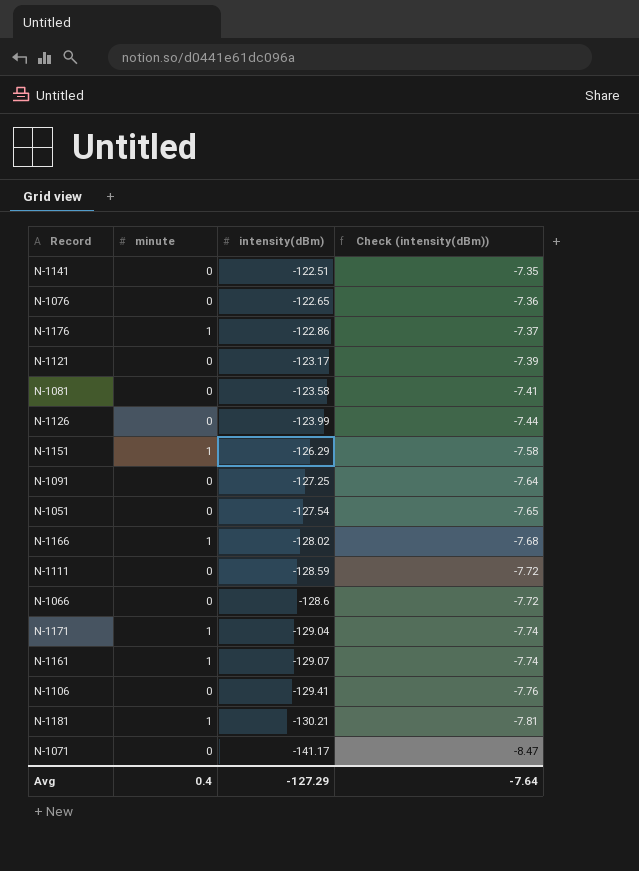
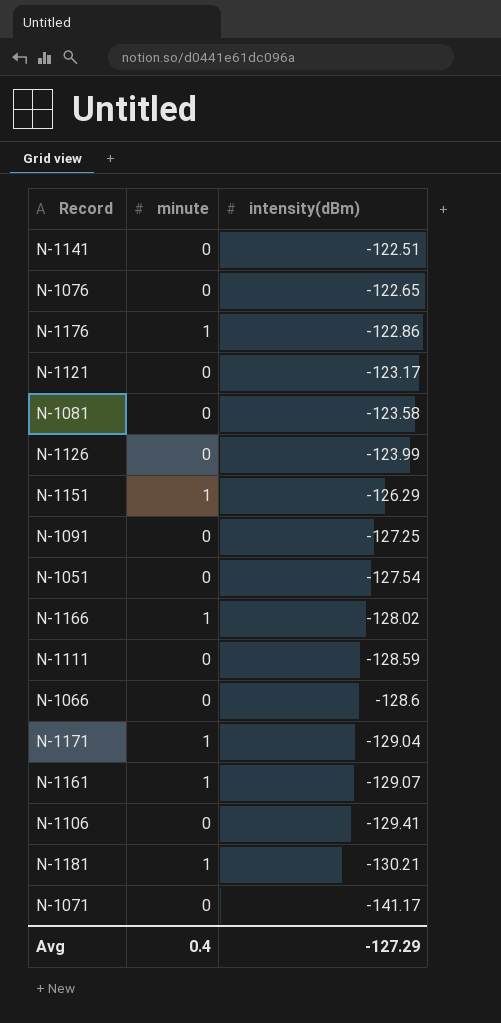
column Check (intensity(dBm)) | formula: [intensity(dBm)] * 0.06 -> none

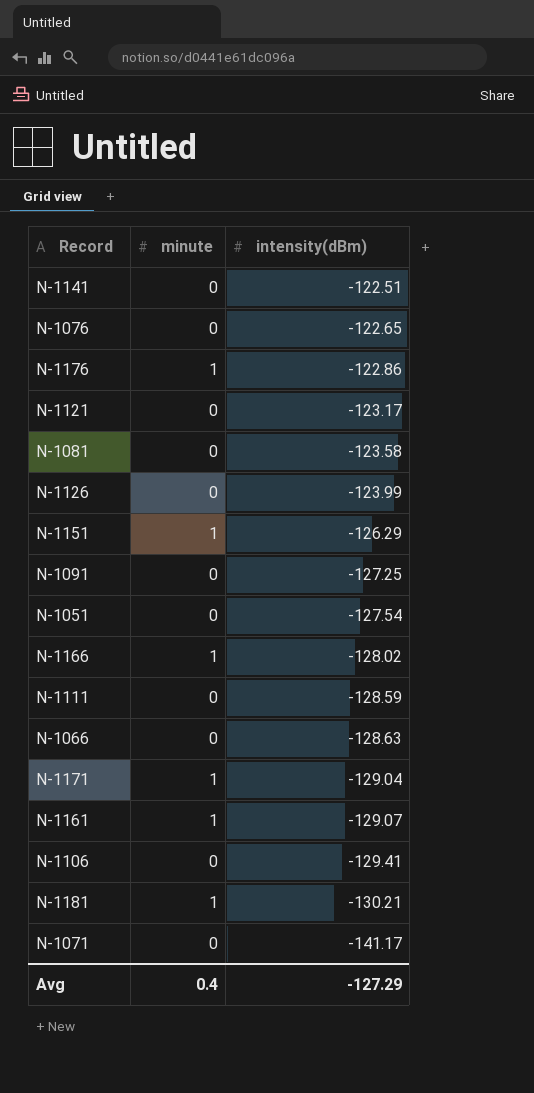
N-1066 | intensity(dBm): -128.6 -> -128.63

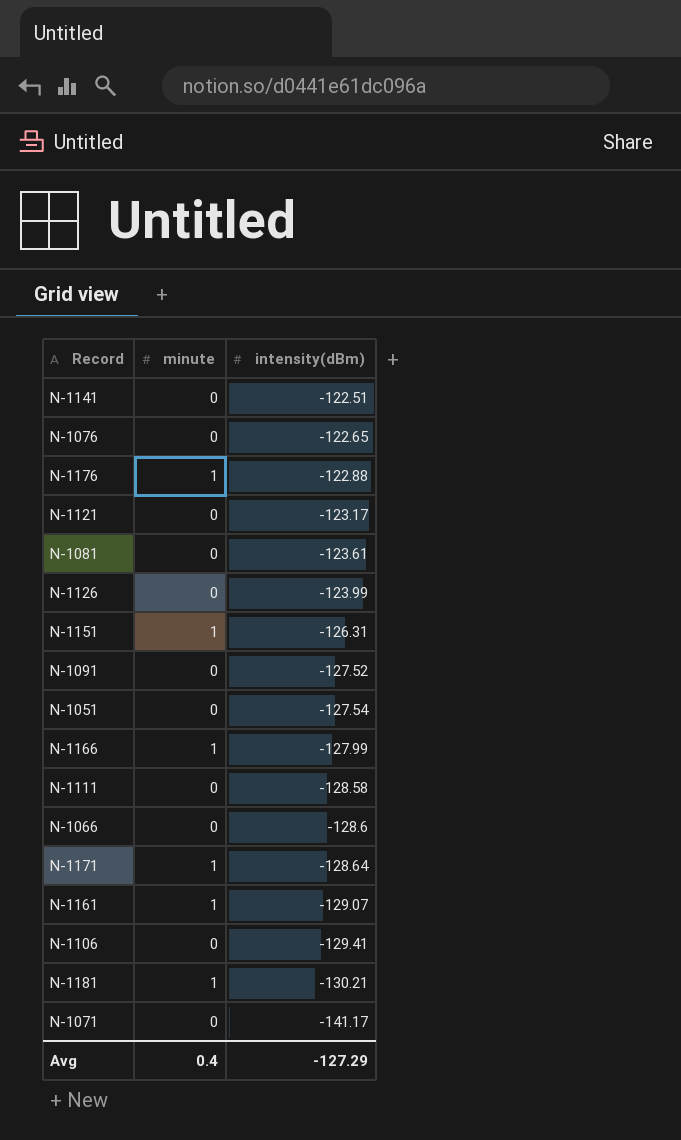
N-1176 | intensity(dBm): -122.86 -> -122.88
N-1081 | intensity(dBm): -123.58 -> -123.61
N-1151 | intensity(dBm): -126.29 -> -126.31
N-1091 | intensity(dBm): -127.25 -> -127.52
N-1166 | intensity(dBm): -128.02 -> -127.99
N-1111 | intensity(dBm): -128.59 -> -128.58
N-1066 | intensity(dBm): -128.63 -> -128.6
N-1171 | intensity(dBm): -129.04 -> -128.64

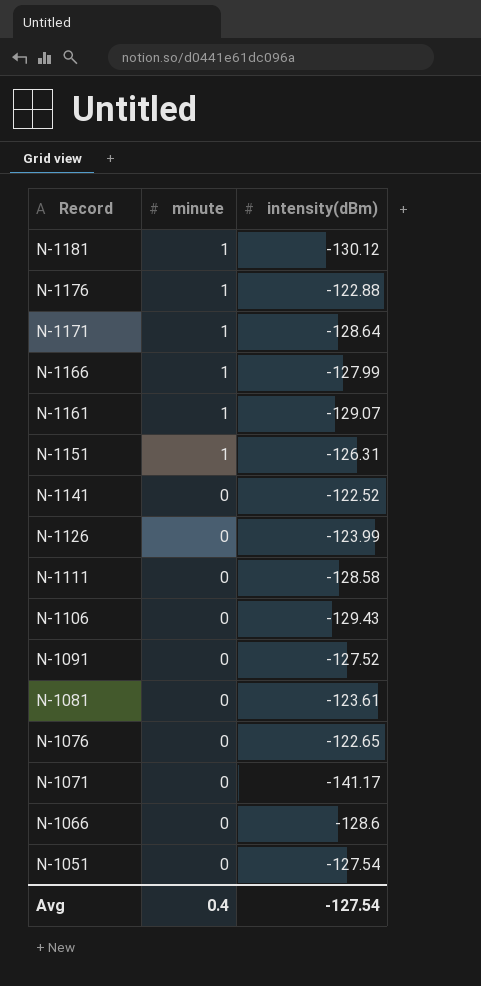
row order: intensity(dBm) descending -> Record descending
row N-1121: 0 | -123.17 -> none
N-1181 | intensity(dBm): -130.21 -> -130.12
N-1141 | intensity(dBm): -122.51 -> -122.52
N-1106 | intensity(dBm): -129.41 -> -129.43
Avg | intensity(dBm): -127.29 -> -127.54

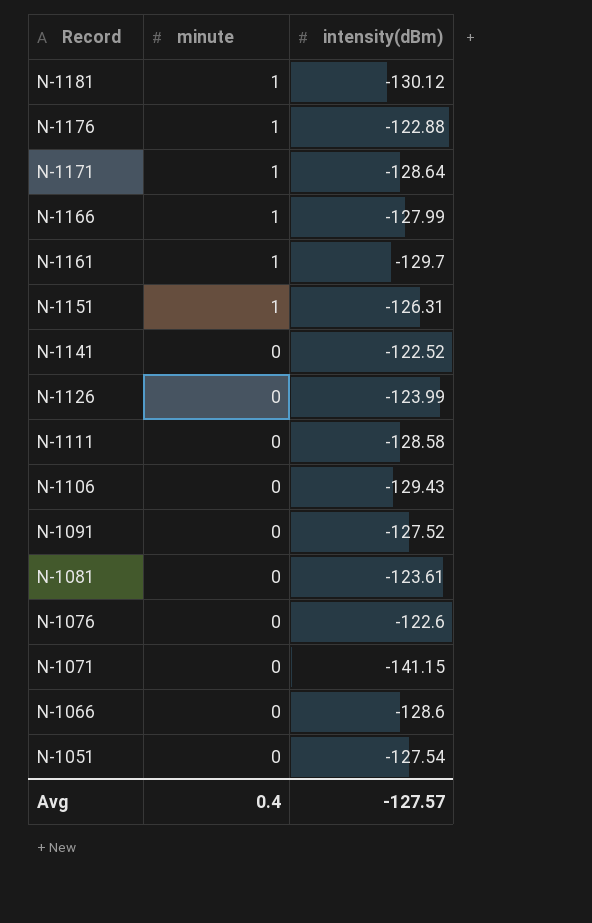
N-1161 | intensity(dBm): -129.07 -> -129.7
N-1076 | intensity(dBm): -122.65 -> -122.6
N-1071 | intensity(dBm): -141.17 -> -141.15
Avg | intensity(dBm): -127.54 -> -127.57

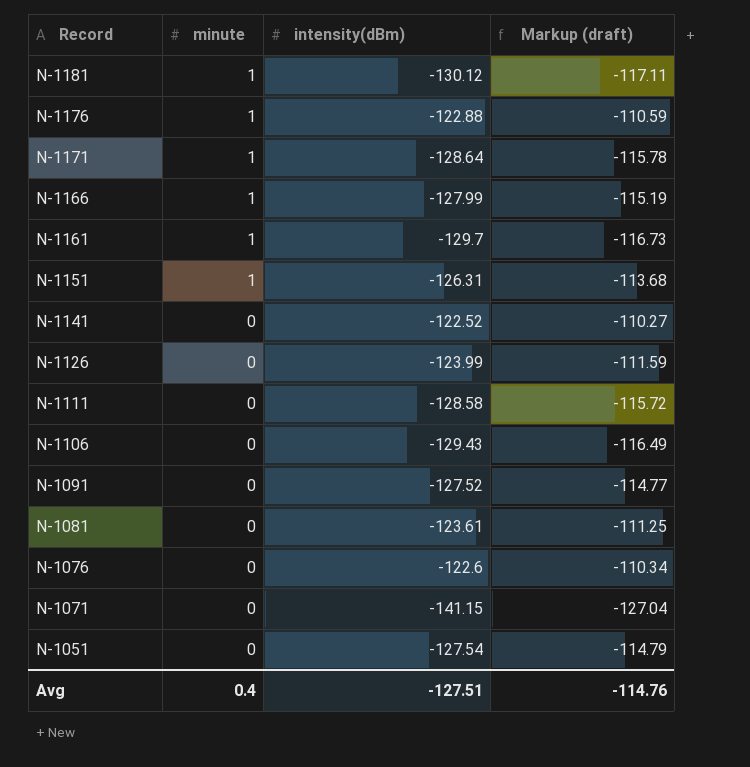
column Markup (draft) | formula: none -> [intensity(dBm)] * 0.9
row N-1066: 0 | -128.6 -> none
Avg | intensity(dBm): -127.57 -> -127.51

